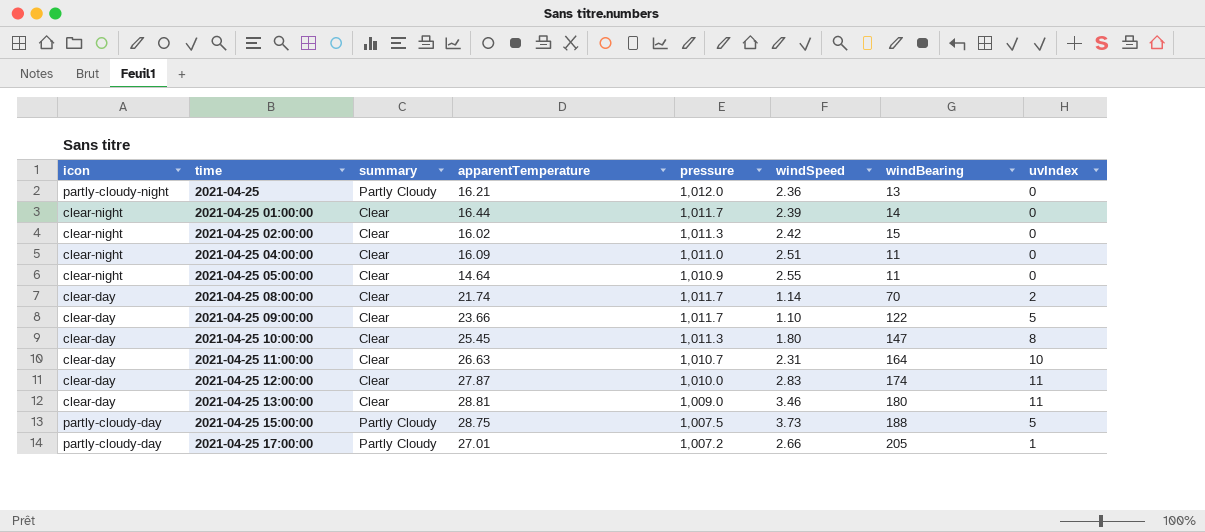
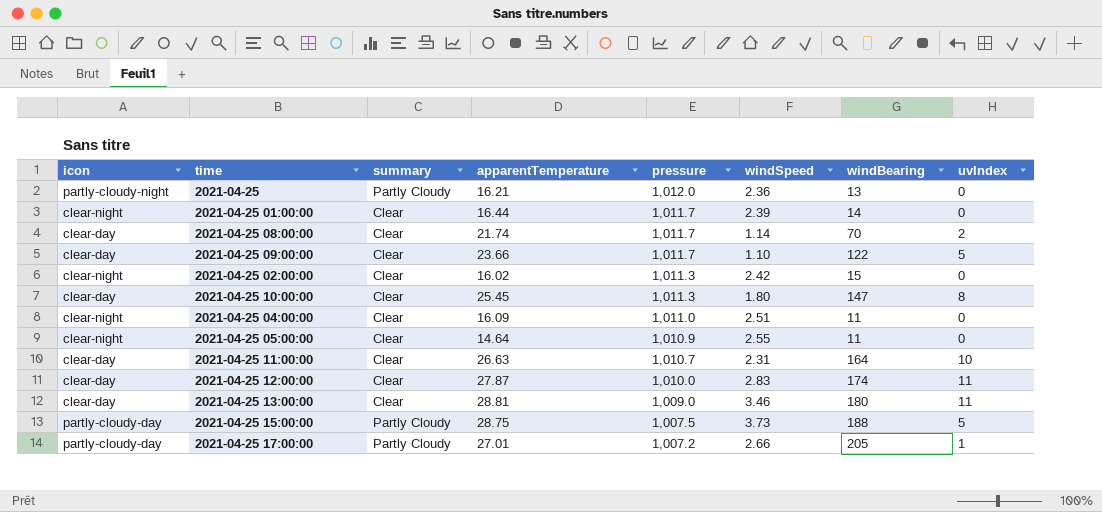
row order: time ascending -> pressure descending

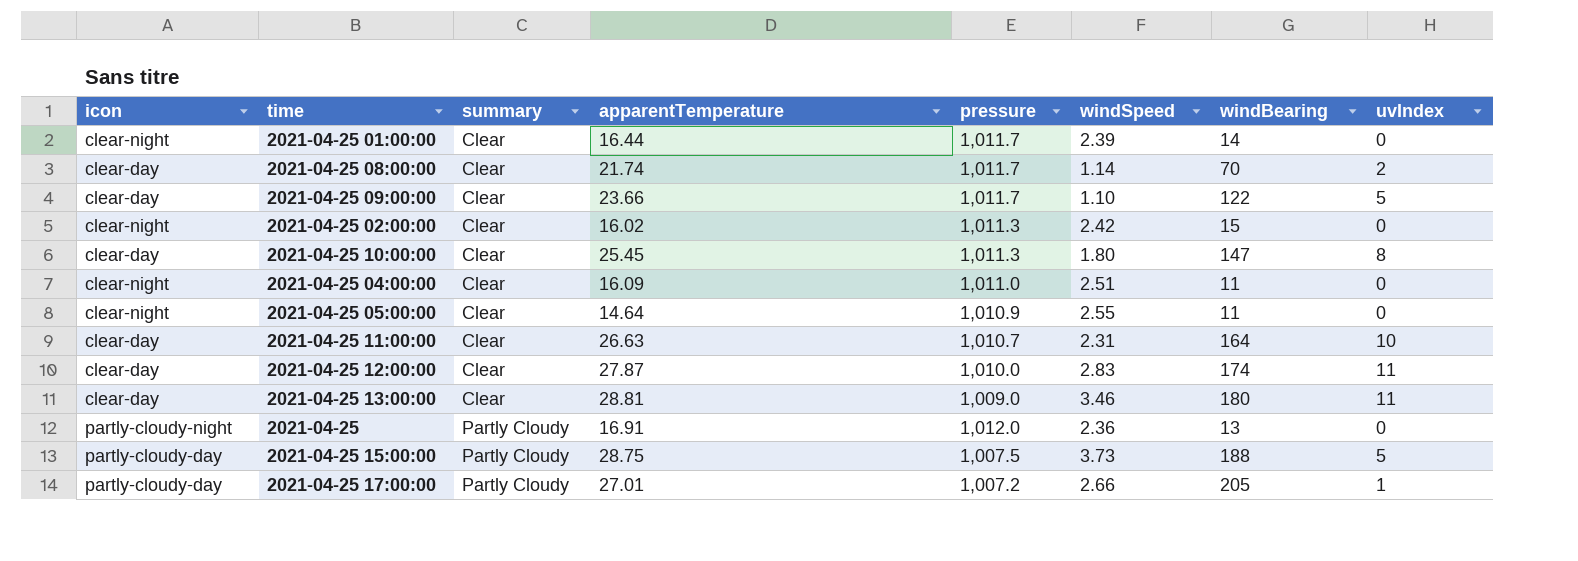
row order: pressure descending -> summary ascending
2021-04-25 | apparentTemperature: 16.21 -> 16.91

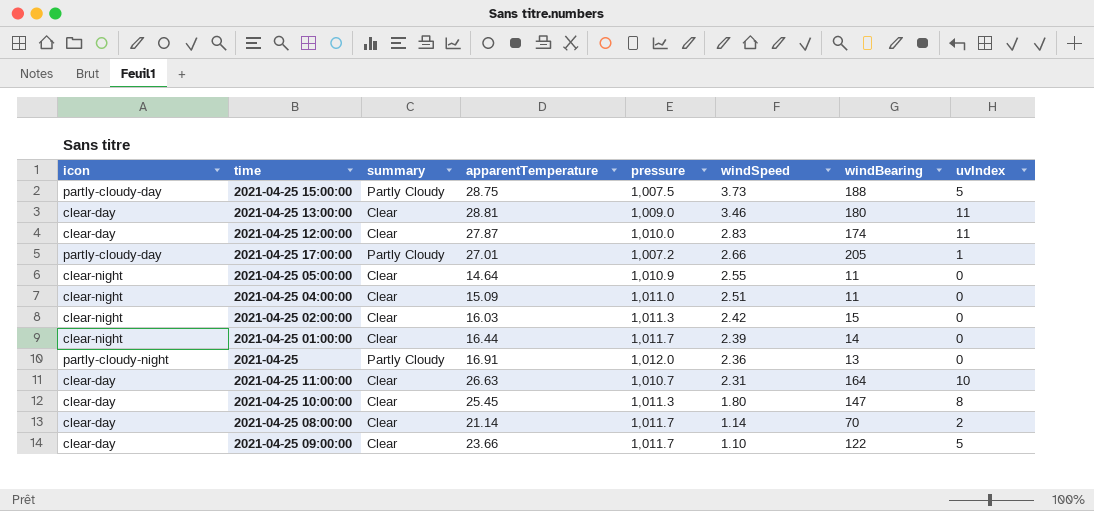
row order: summary ascending -> windSpeed descending
2021-04-25 04:00:00 | apparentTemperature: 16.09 -> 15.09
2021-04-25 02:00:00 | apparentTemperature: 16.02 -> 16.03
2021-04-25 08:00:00 | apparentTemperature: 21.74 -> 21.14

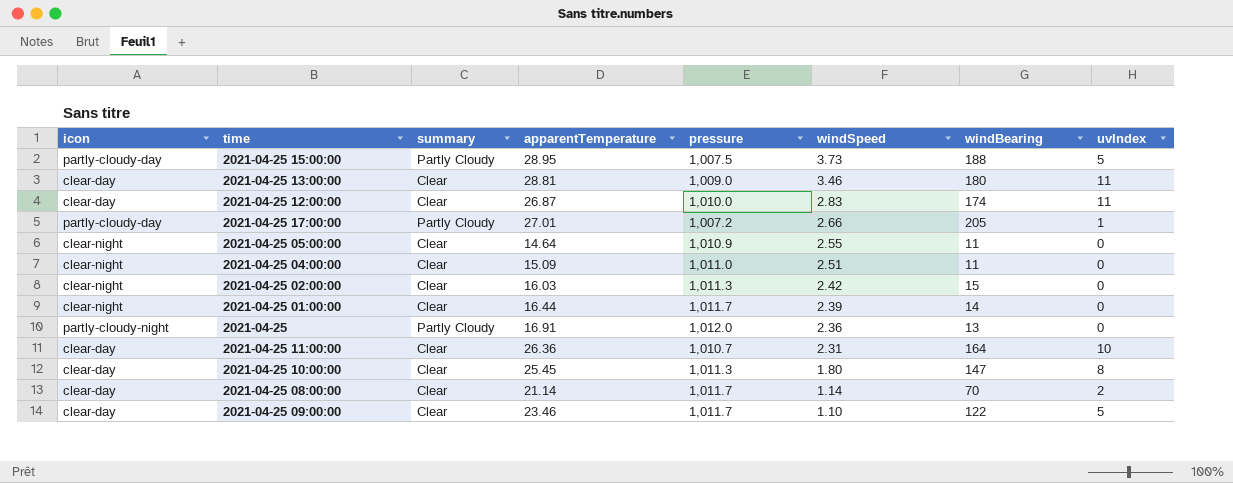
2021-04-25 15:00:00 | apparentTemperature: 28.75 -> 28.95
2021-04-25 12:00:00 | apparentTemperature: 27.87 -> 26.87
2021-04-25 11:00:00 | apparentTemperature: 26.63 -> 26.36
2021-04-25 09:00:00 | apparentTemperature: 23.66 -> 23.46

